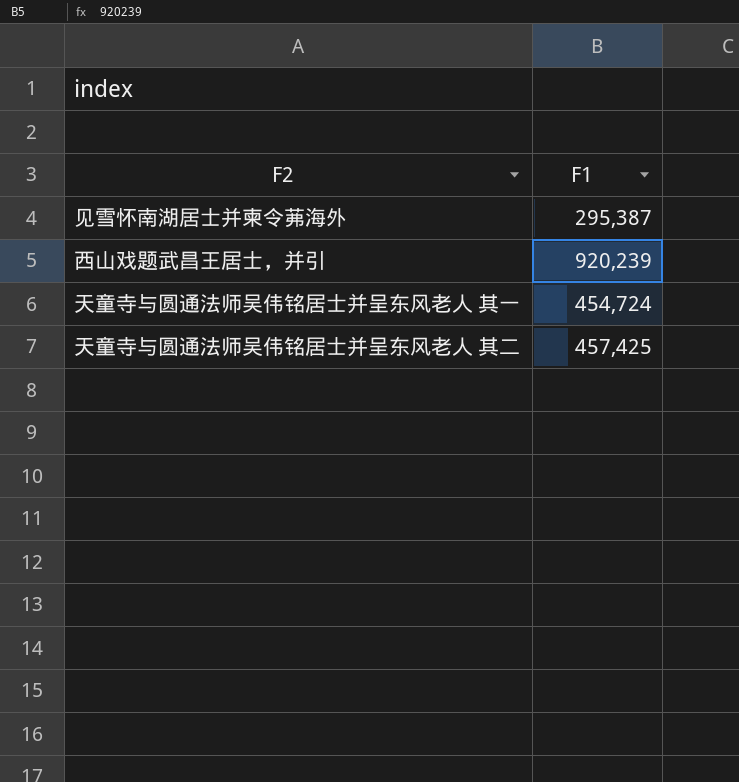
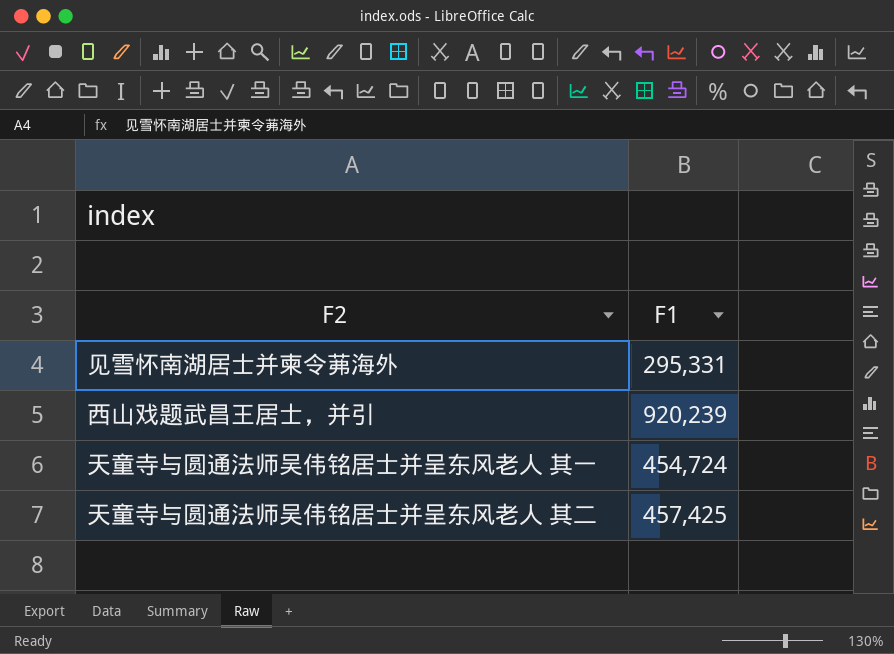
见雪怀南湖居士并柬令茀海外 | F1: 295,387 -> 295,331

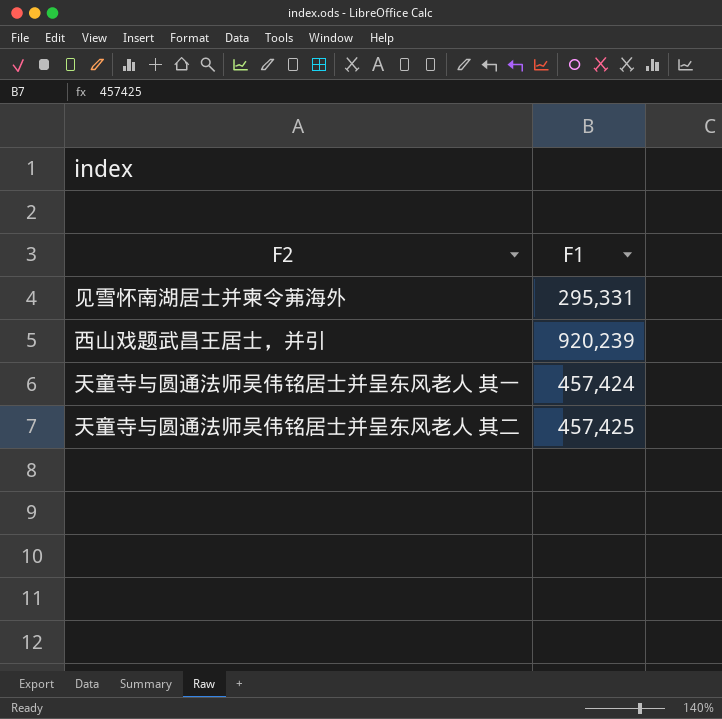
天童寺与圆通法师吴伟铭居士并呈东风老人 其一 | F1: 454,724 -> 457,424

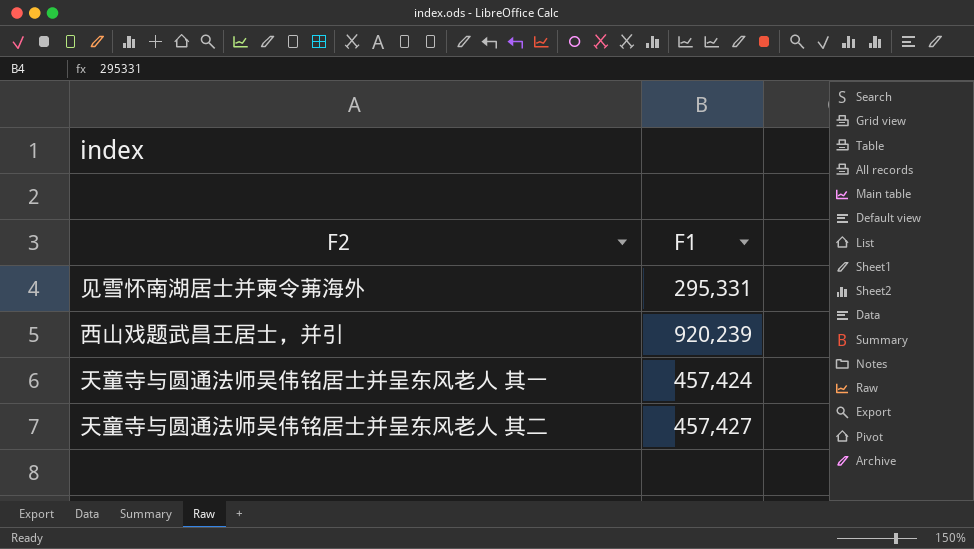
天童寺与圆通法师吴伟铭居士并呈东风老人 其二 | F1: 457,425 -> 457,427

